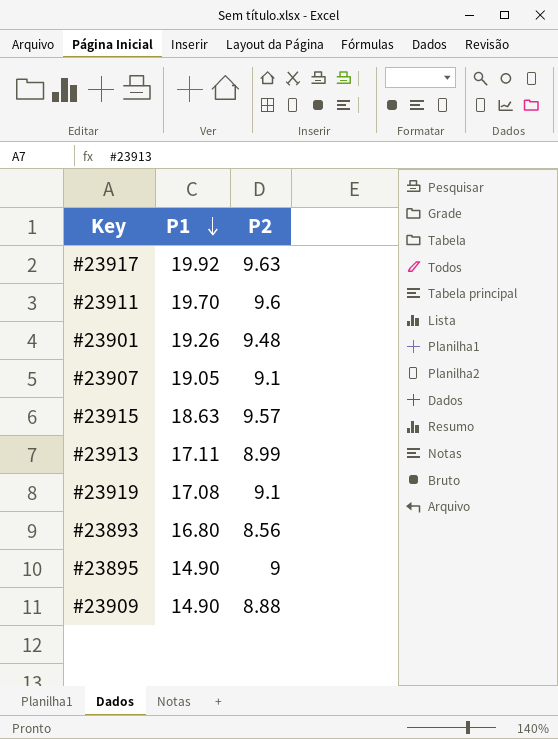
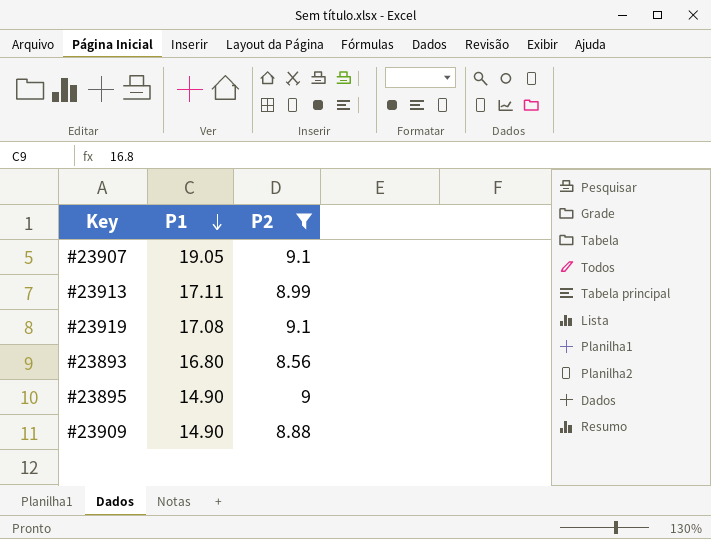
filter: none -> P2 <= 9.1

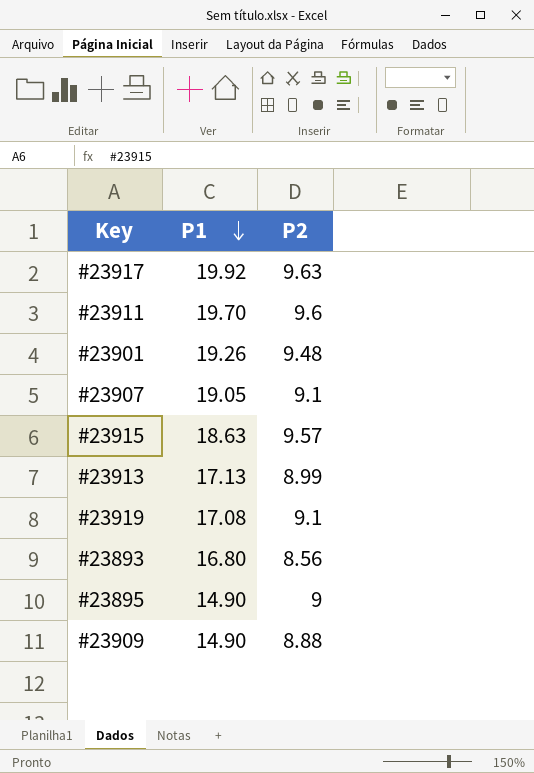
filter: P2 <= 9.1 -> none
#23913 | P1: 17.11 -> 17.13

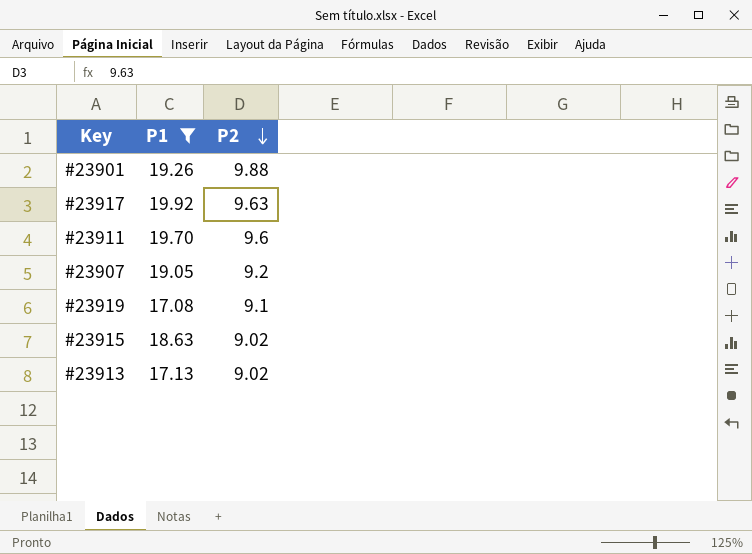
filter: none -> P1 >= 17.08
row order: P1 descending -> P2 descending
#23901 | P2: 9.48 -> 9.88
#23907 | P2: 9.1 -> 9.2
#23915 | P2: 9.57 -> 9.02
#23913 | P2: 8.99 -> 9.02

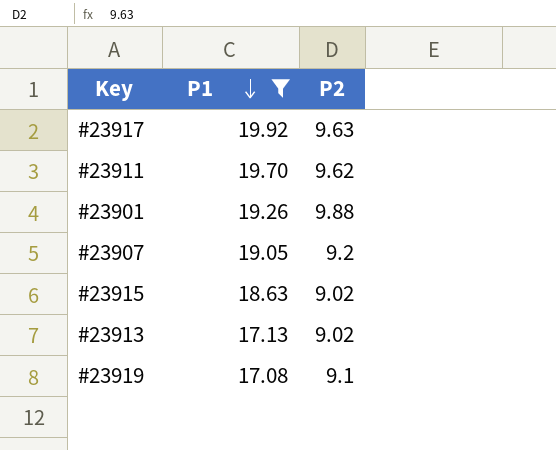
row order: P2 descending -> P1 descending
#23911 | P2: 9.6 -> 9.62

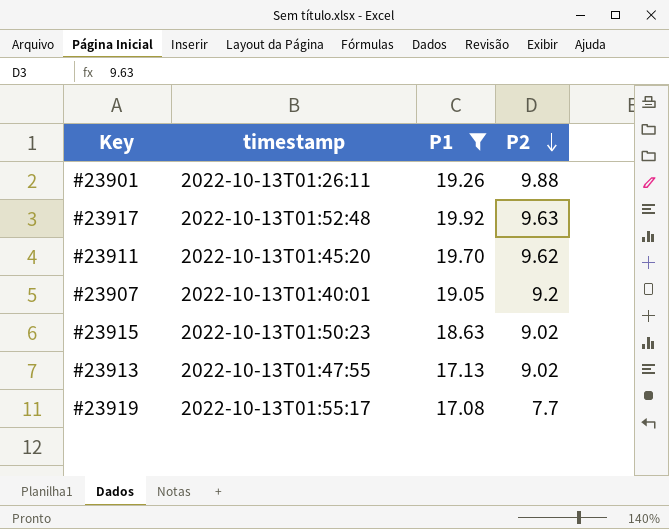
row order: P1 descending -> P2 descending
column timestamp | position: none -> 2
#23919 | P2: 9.1 -> 7.7

